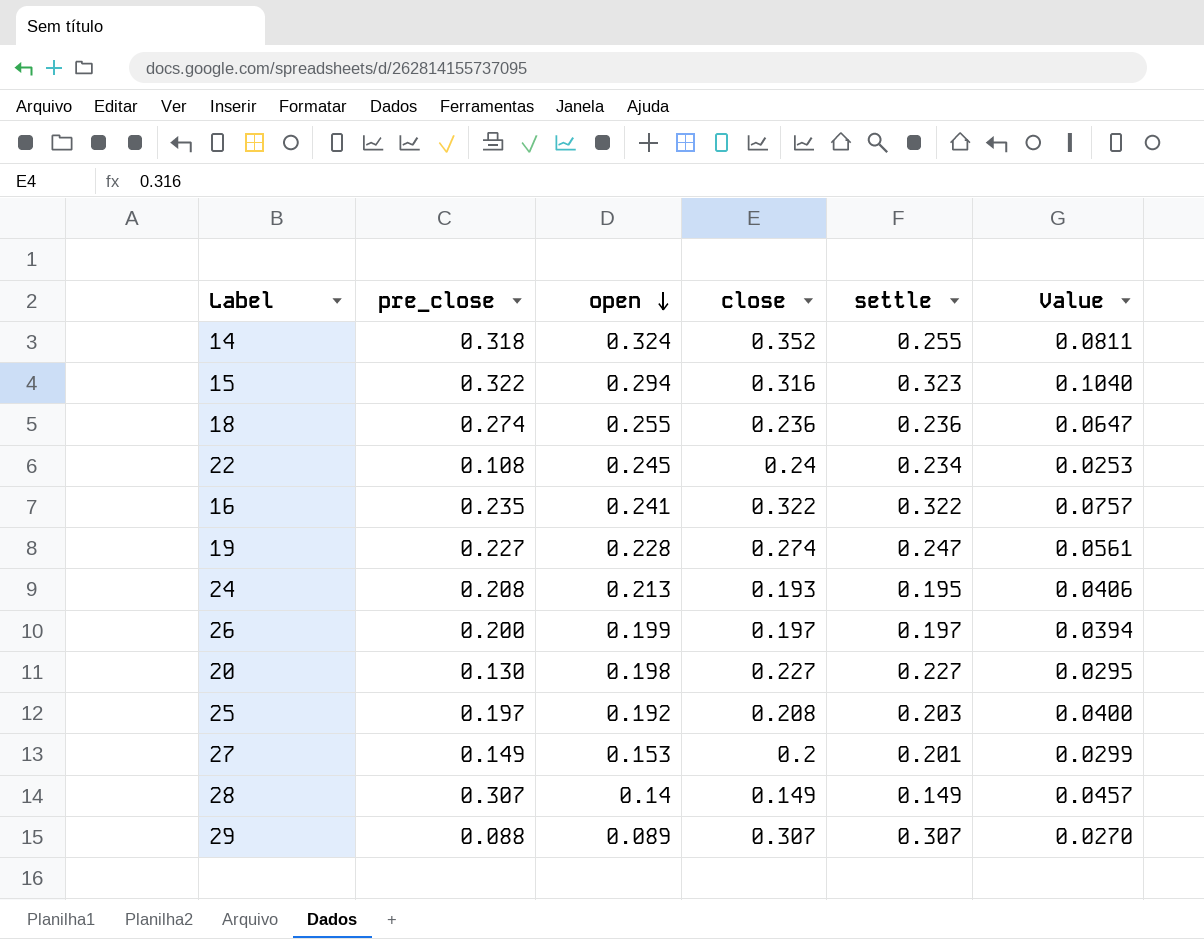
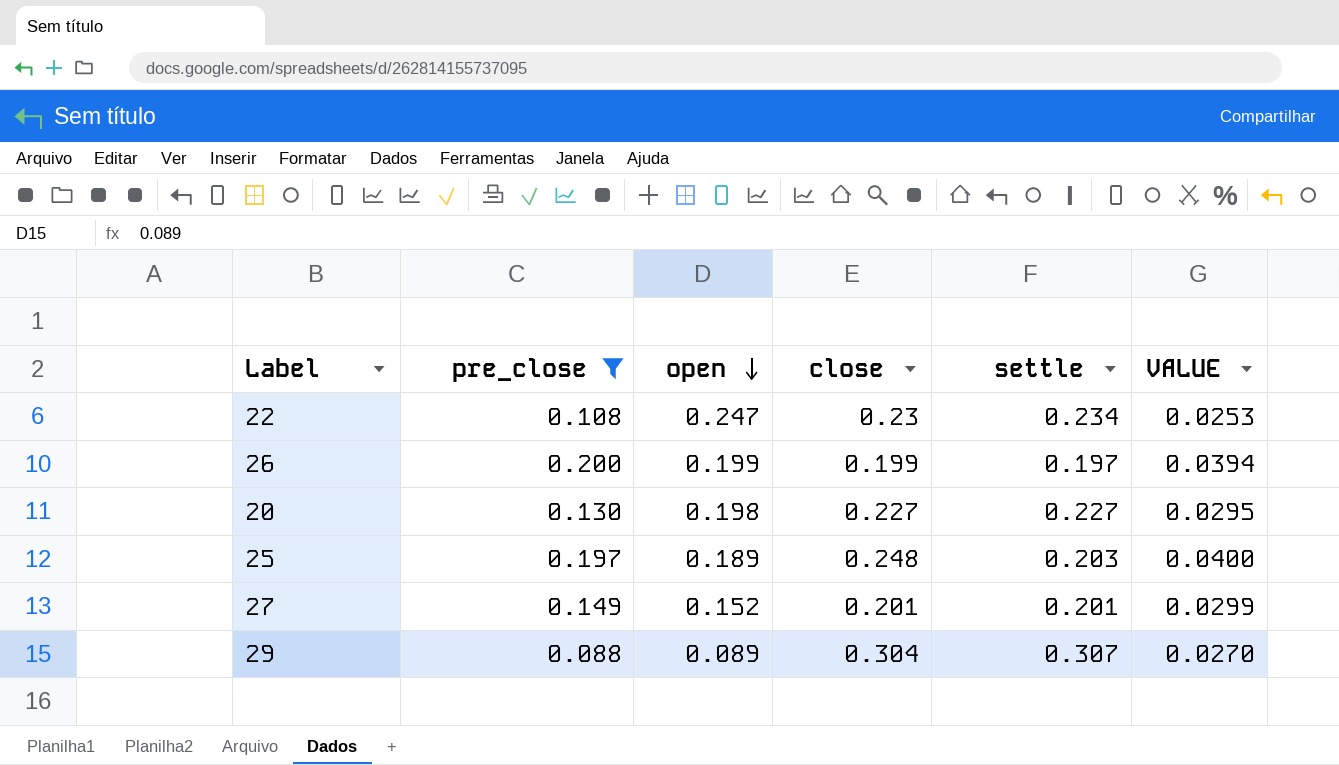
filter: none -> pre_close <= 0.200
column name: Value -> VALUE
22 | open: 0.245 -> 0.247
22 | close: 0.24 -> 0.23
26 | close: 0.197 -> 0.199
25 | open: 0.192 -> 0.189
25 | close: 0.208 -> 0.248
27 | open: 0.153 -> 0.152
27 | close: 0.2 -> 0.201
29 | close: 0.307 -> 0.304

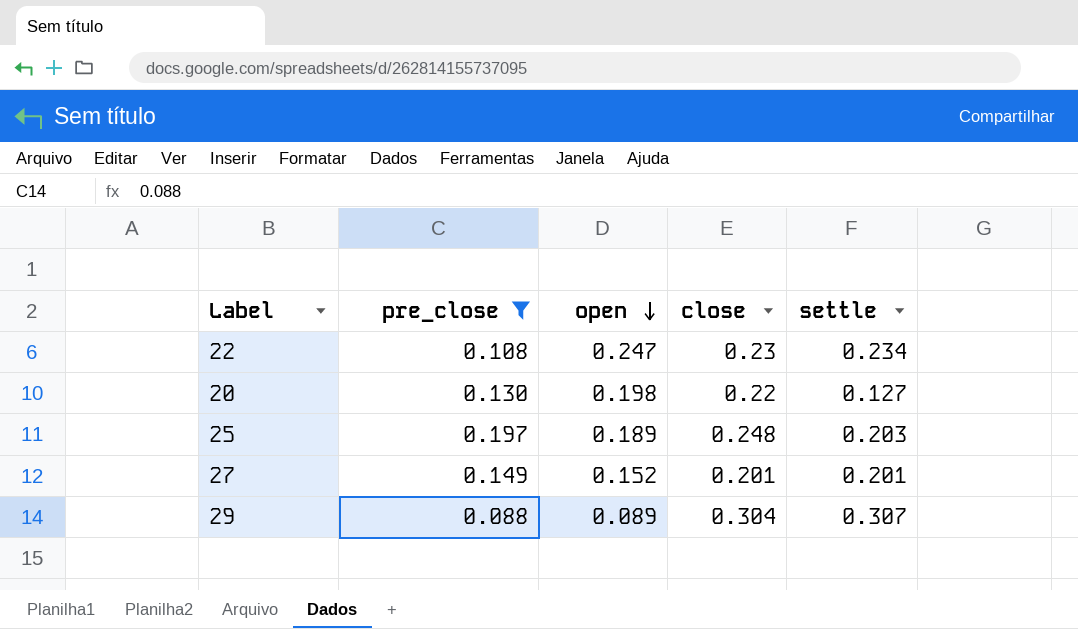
column VALUE | formula: [pre_close] * [settle] -> none
row 26: 0.200 | 0.199 | 0.199 | 0.197 | 0.0394 -> none
20 | close: 0.227 -> 0.22
20 | settle: 0.227 -> 0.127

